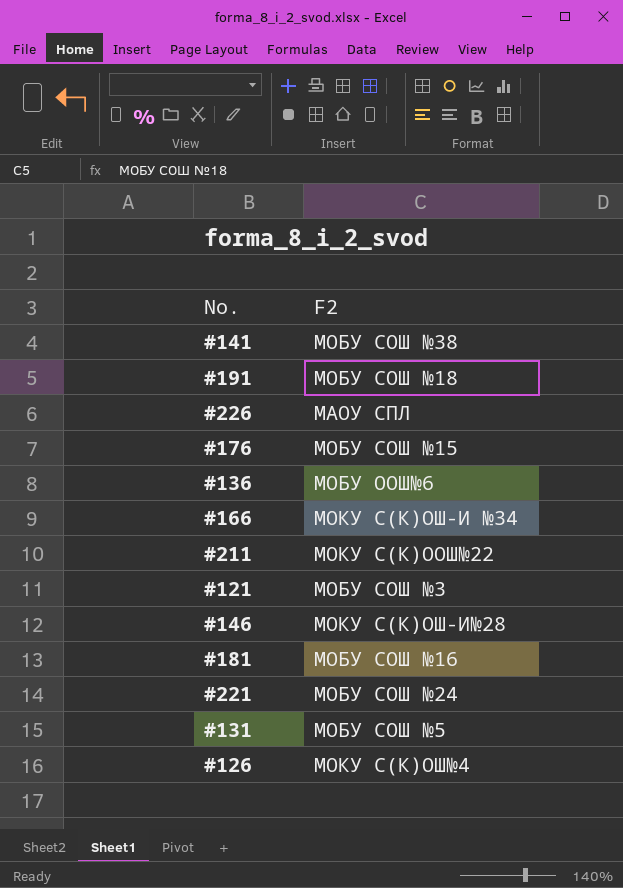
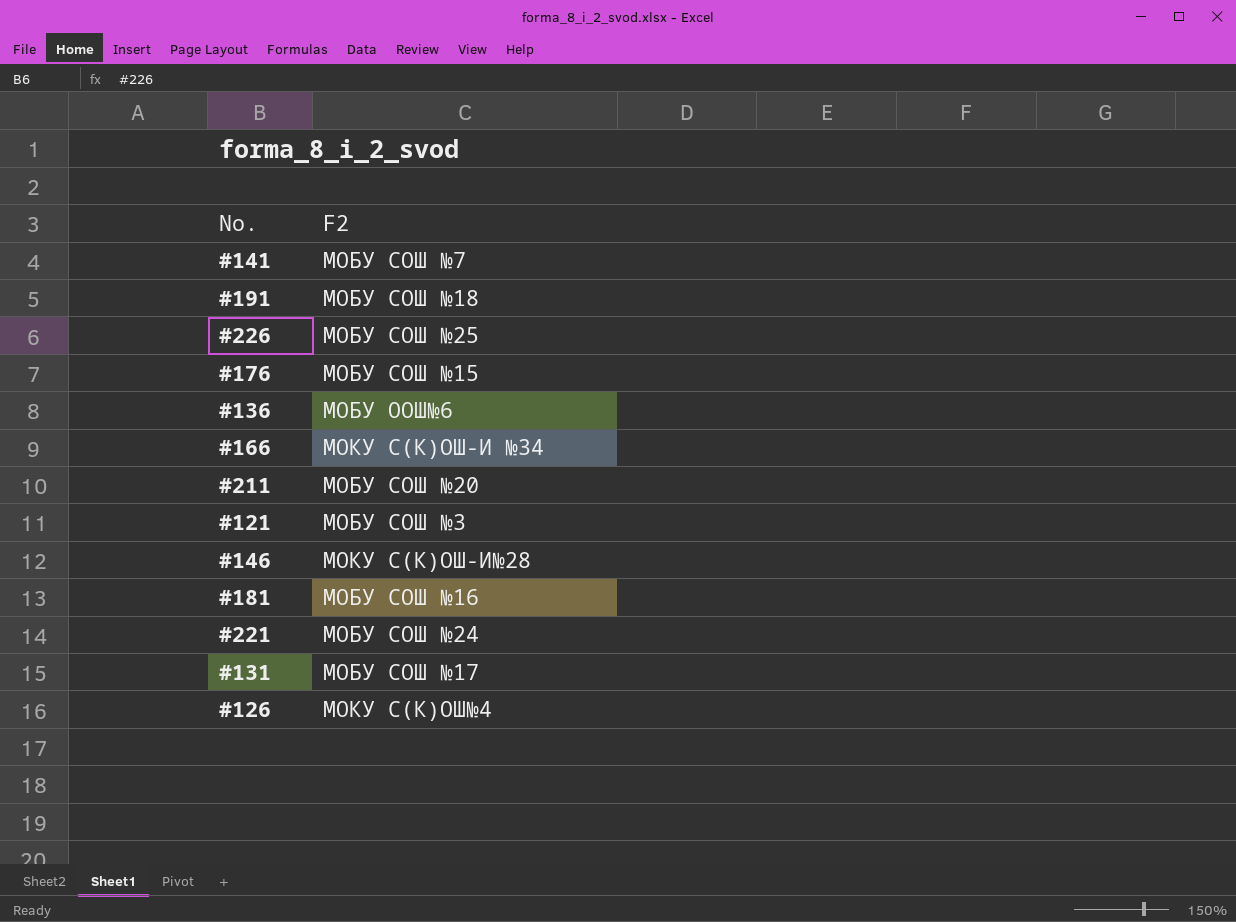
#141 | F2: МОБУ СОШ №38 -> МОБУ СОШ №7
#226 | F2: МАОУ СПЛ -> МОБУ СОШ №25
#211 | F2: МОКУ С(К)ООШ№22 -> МОБУ СОШ №20
#131 | F2: МОБУ СОШ №5 -> МОБУ СОШ №17

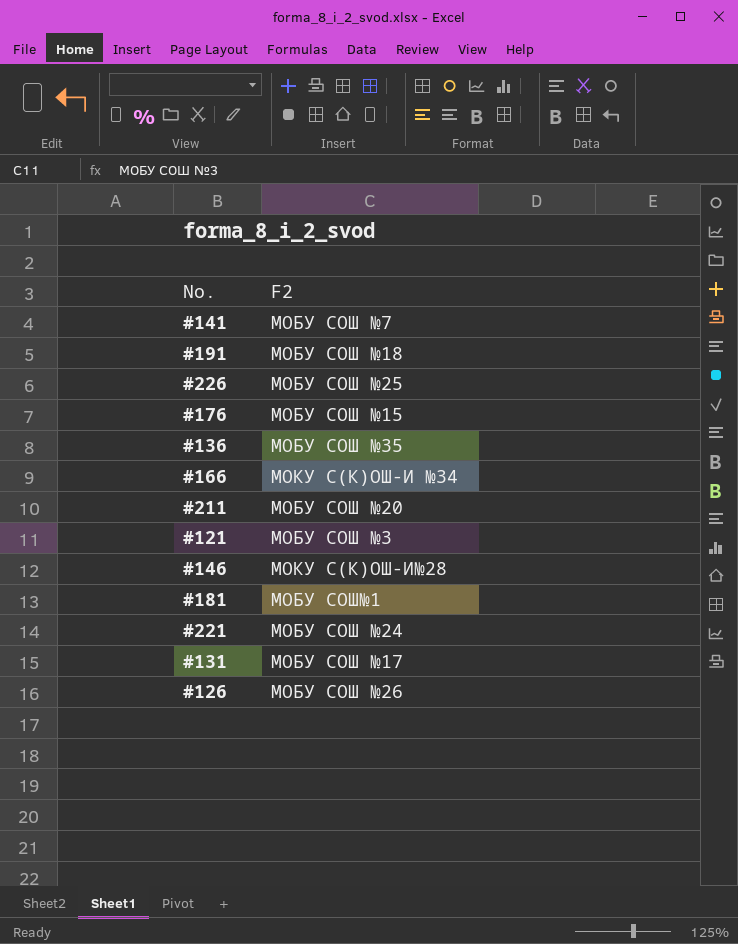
#136 | F2: МОБУ ООШ№6 -> МОБУ СОШ №35
#181 | F2: МОБУ СОШ №16 -> МОБУ СОШ№1
#126 | F2: МОКУ С(К)ОШ№4 -> МОБУ СОШ №26

